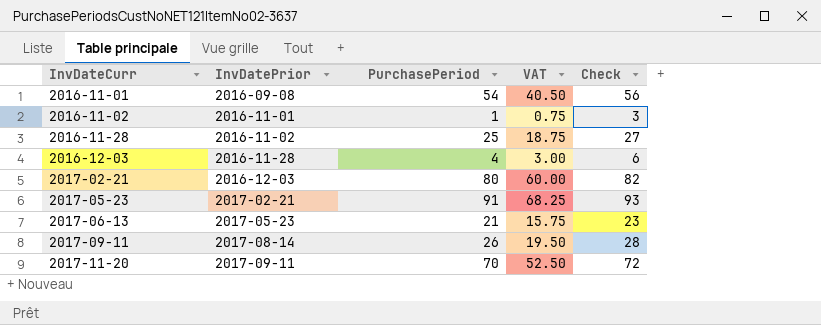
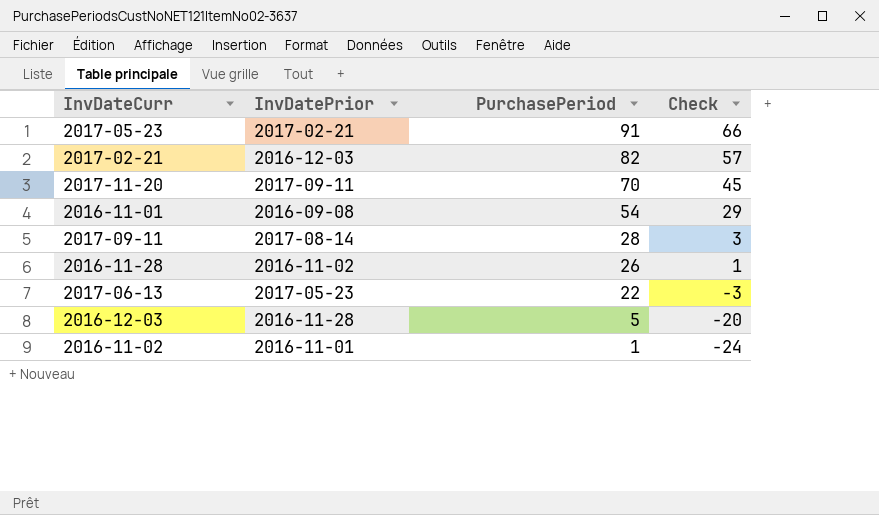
row order: InvDateCurr ascending -> PurchasePeriod descending
column VAT | formula: [PurchasePeriod] * 0.75 -> none
column Check | formula: [PurchasePeriod] + 2 -> [PurchasePeriod] - 25
2017-02-21 | PurchasePeriod: 80 -> 82
2017-09-11 | PurchasePeriod: 26 -> 28
2016-11-28 | PurchasePeriod: 25 -> 26
2017-06-13 | PurchasePeriod: 21 -> 22
2016-12-03 | PurchasePeriod: 4 -> 5

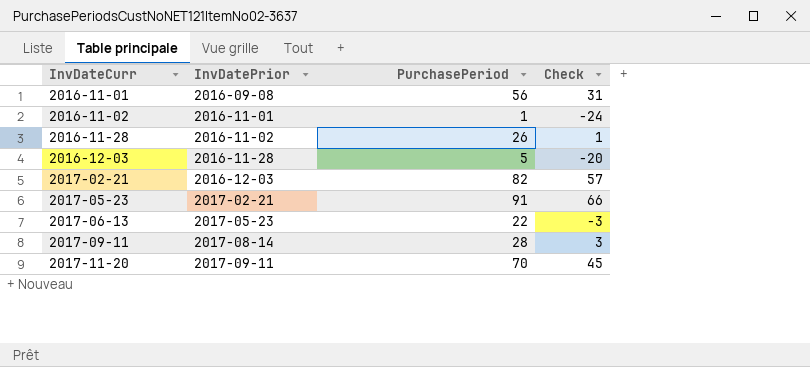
row order: PurchasePeriod descending -> InvDateCurr ascending
2016-11-01 | PurchasePeriod: 54 -> 56
2016-11-01 | Check: 29 -> 31

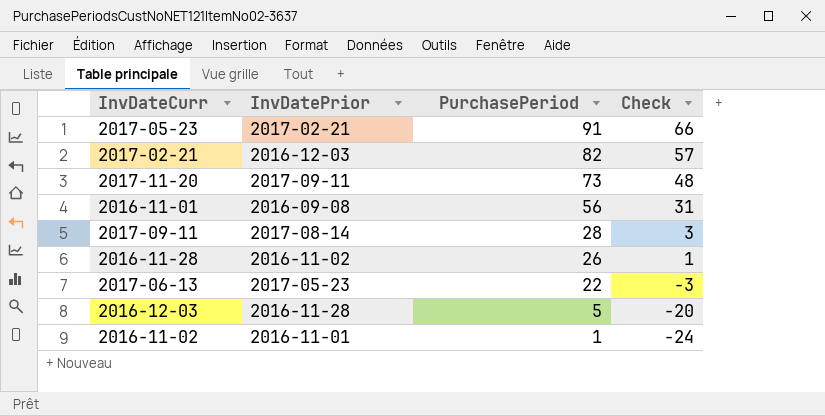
row order: InvDateCurr ascending -> PurchasePeriod descending
2017-11-20 | PurchasePeriod: 70 -> 73
2017-11-20 | Check: 45 -> 48

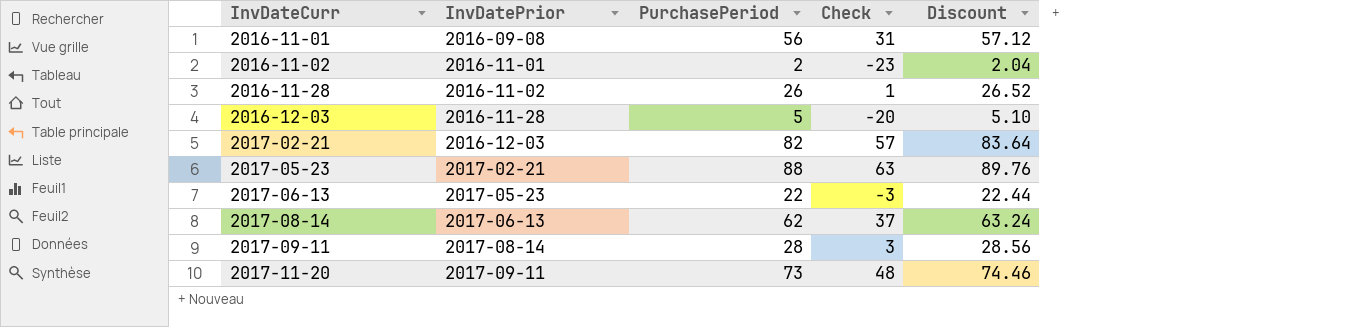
row order: PurchasePeriod descending -> InvDateCurr ascending
column Discount | formula: none -> [PurchasePeriod] * 1.02
2016-11-02 | PurchasePeriod: 1 -> 2
2016-11-02 | Check: -24 -> -23
2017-05-23 | PurchasePeriod: 91 -> 88
2017-05-23 | Check: 66 -> 63
row 2017-08-14: none -> 2017-06-13 | 62 | 37 | 63.24

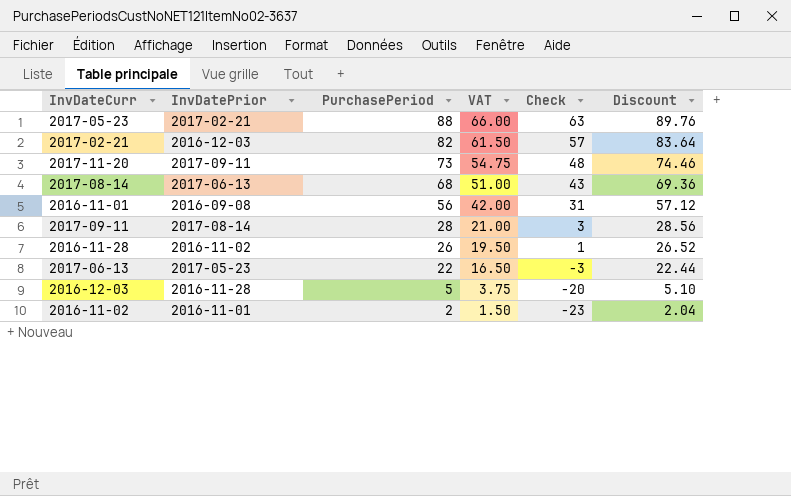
row order: InvDateCurr ascending -> PurchasePeriod descending
column VAT | formula: none -> [PurchasePeriod] * 0.75
2017-08-14 | PurchasePeriod: 62 -> 68
2017-08-14 | Check: 37 -> 43
2017-08-14 | Discount: 63.24 -> 69.36

